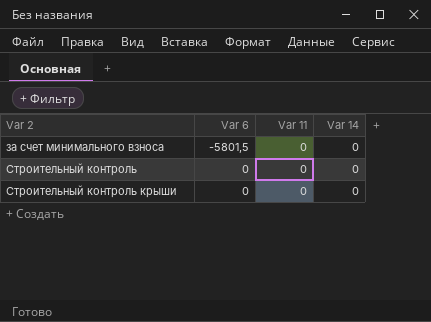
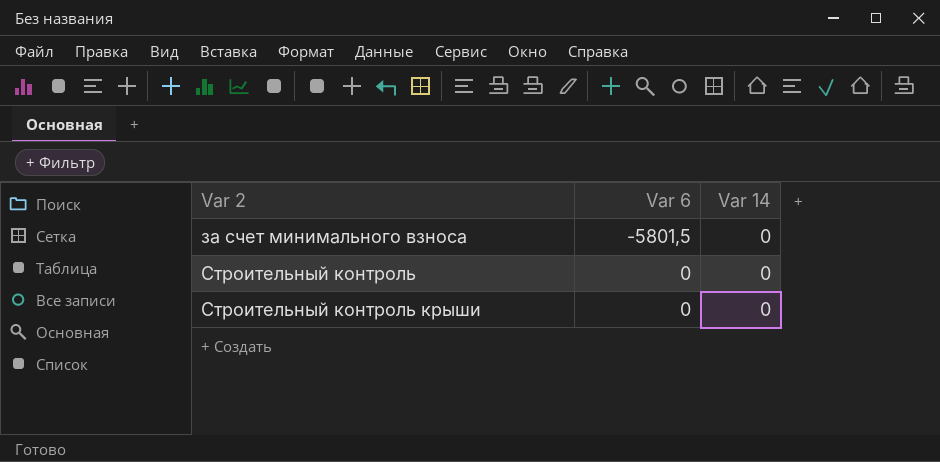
column Var 11 | position: 3 -> none

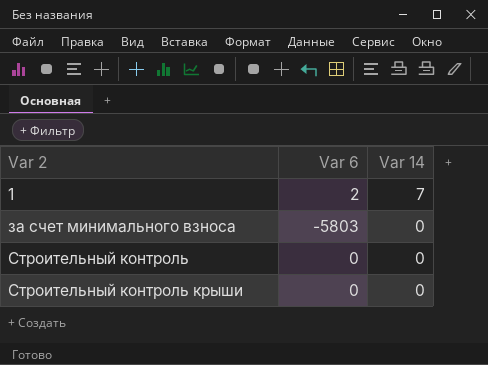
row 1: none -> 2 | 7
за счет минимального взноса | Var 6: -5801,5 -> -5803

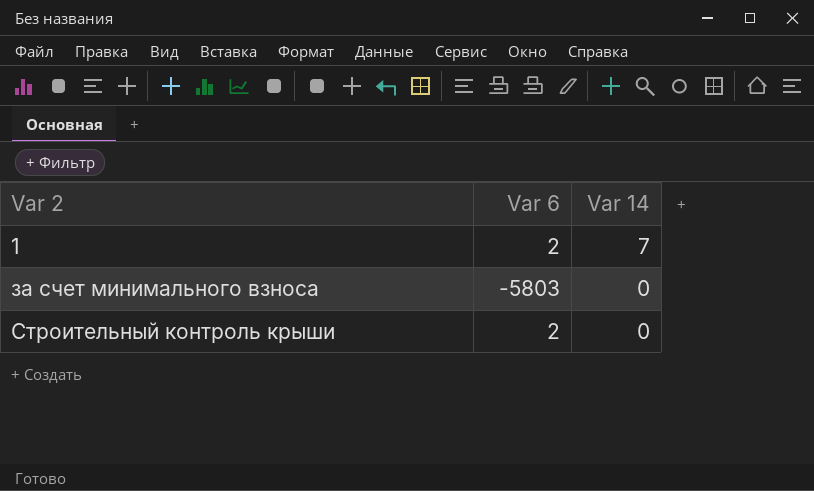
row Строительный контроль: 0 | 0 -> none
Строительный контроль крыши | Var 6: 0 -> 2

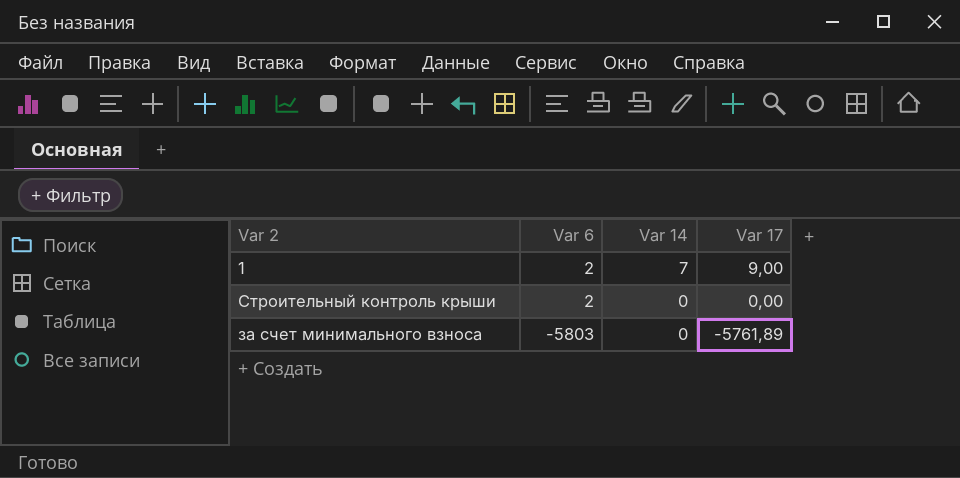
row order: Var 2 ascending -> Var 6 descending
column Var 17 | position: none -> 4

